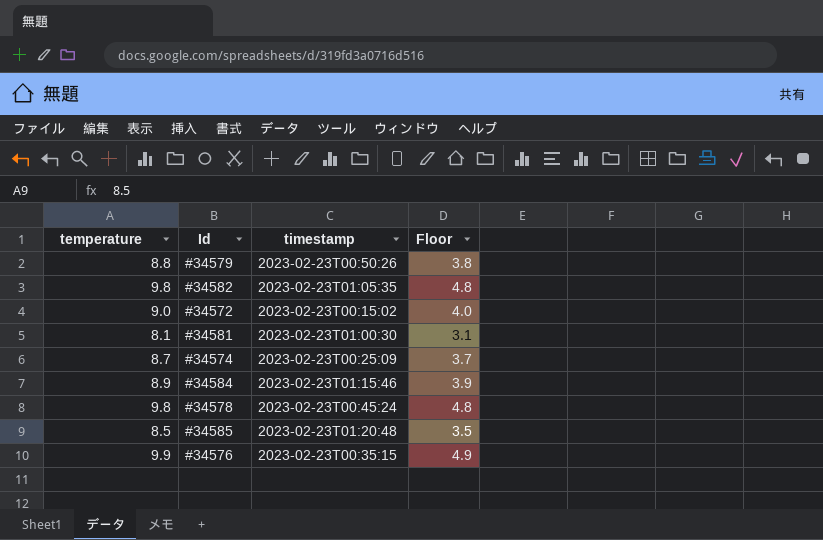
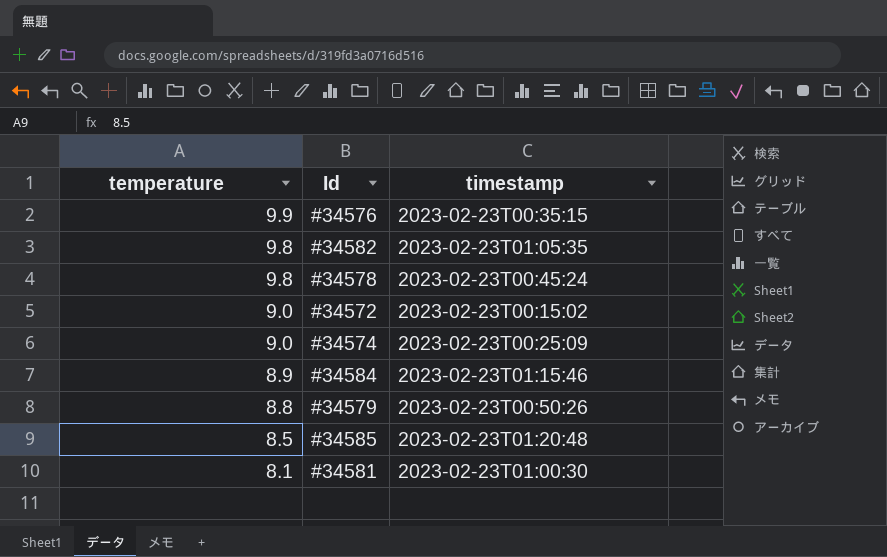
row order: none -> temperature descending
column Floor | formula: [temperature] - 5 -> none
#34574 | temperature: 8.7 -> 9.0

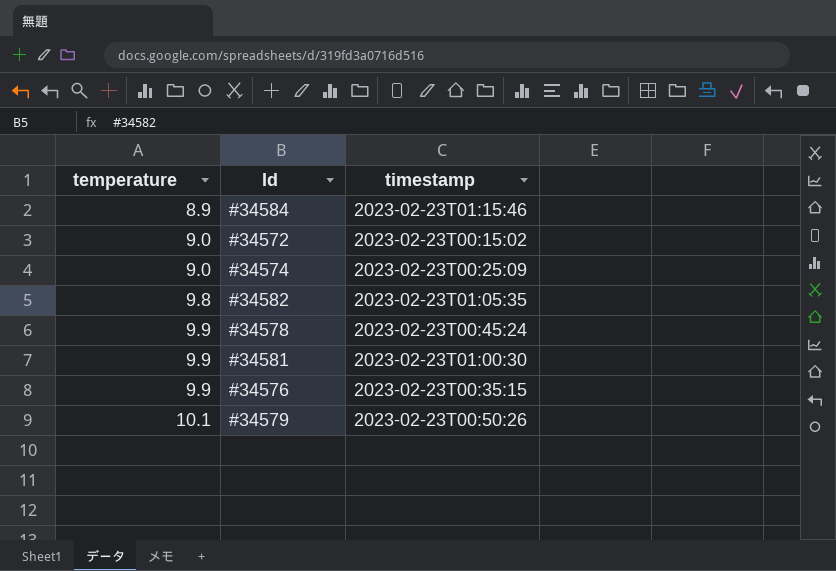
row order: temperature descending -> temperature ascending
row #34585: 8.5 | 2023-02-23T01:20:48 -> none
#34578 | temperature: 9.8 -> 9.9
#34581 | temperature: 8.1 -> 9.9
#34579 | temperature: 8.8 -> 10.1

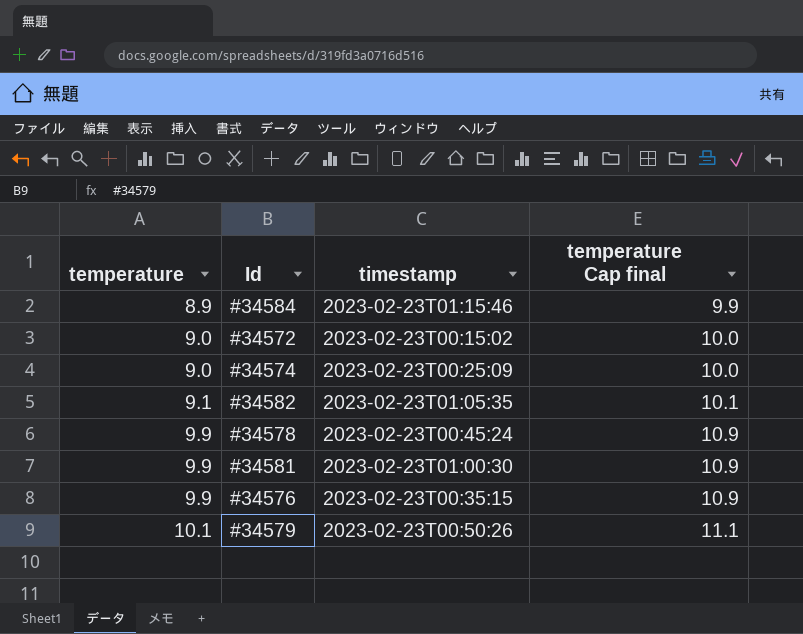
column temperature Cap final | formula: none -> [temperature] + 1
#34582 | temperature: 9.8 -> 9.1

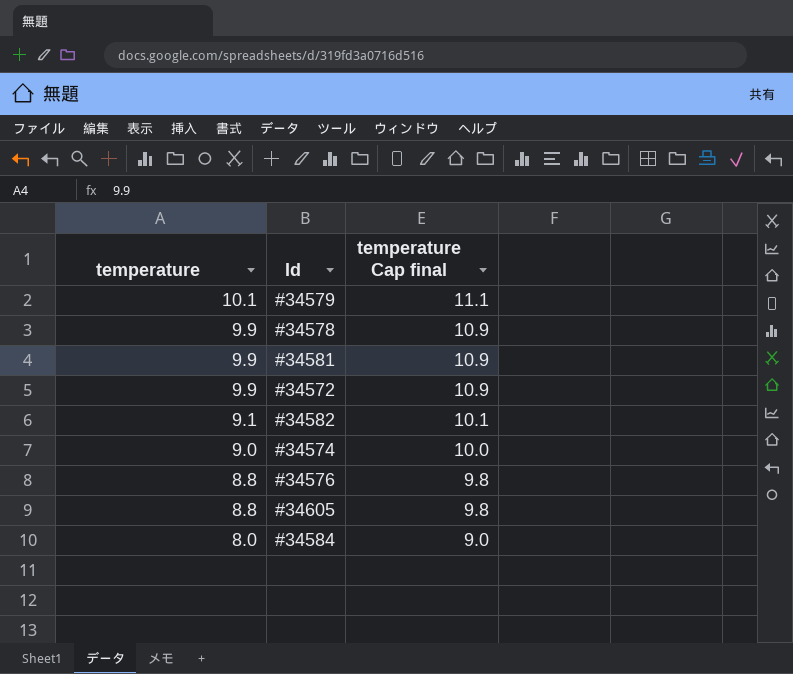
row order: temperature ascending -> temperature descending
column timestamp | position: 3 -> none
#34572 | temperature: 9.0 -> 9.9
#34572 | temperature Cap final: 10.0 -> 10.9
#34576 | temperature: 9.9 -> 8.8
#34576 | temperature Cap final: 10.9 -> 9.8
row #34605: none -> 8.8 | 9.8
#34584 | temperature: 8.9 -> 8.0
#34584 | temperature Cap final: 9.9 -> 9.0

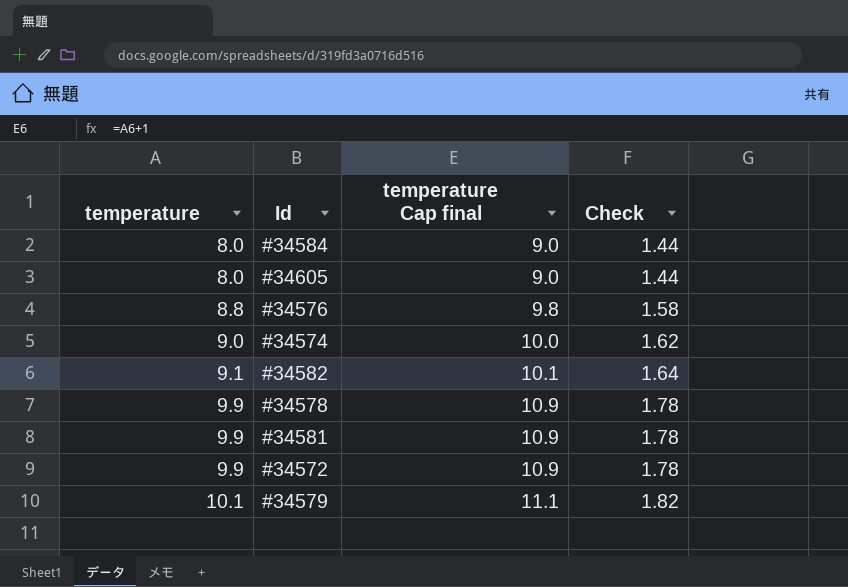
row order: temperature descending -> temperature ascending
column Check | formula: none -> [temperature] * 0.18
#34605 | temperature: 8.8 -> 8.0
#34605 | temperature Cap final: 9.8 -> 9.0

